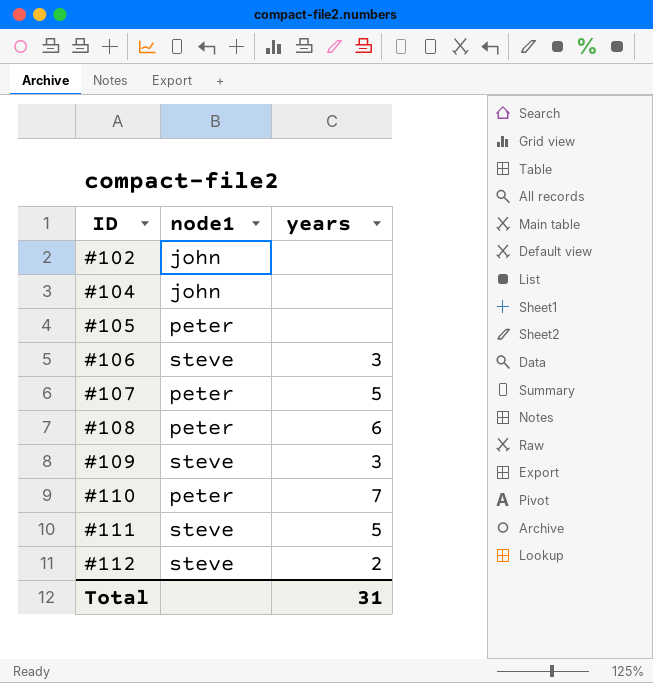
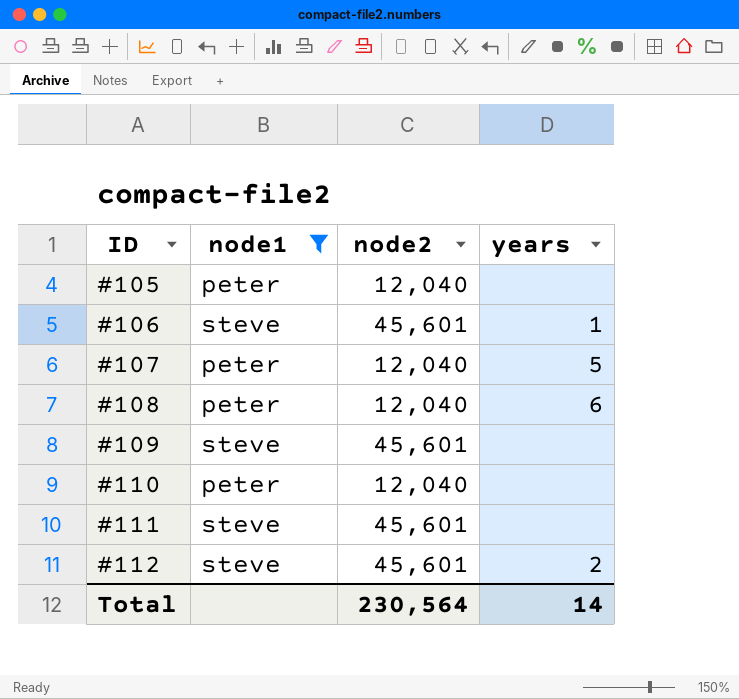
filter: none -> node1 != john
column node2 | position: none -> 3
#106 | years: 3 -> 1
#109 | years: 3 -> none
#110 | years: 7 -> none
#111 | years: 5 -> none
Total | years: 31 -> 14

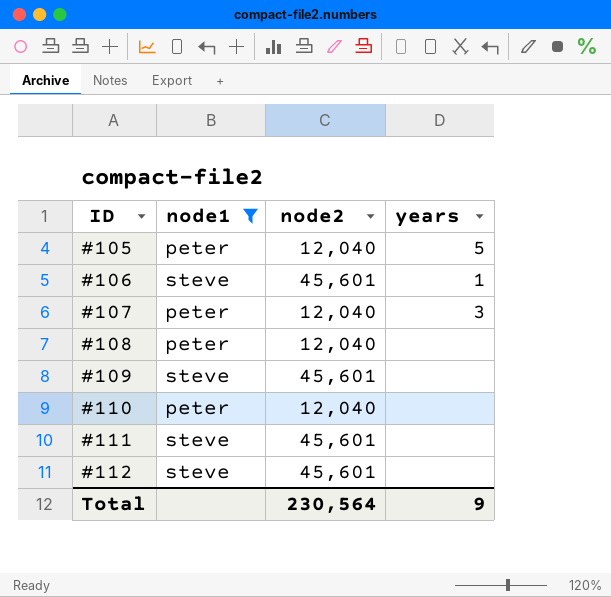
#105 | years: none -> 5
#107 | years: 5 -> 3
#108 | years: 6 -> none
#112 | years: 2 -> none
Total | years: 14 -> 9

